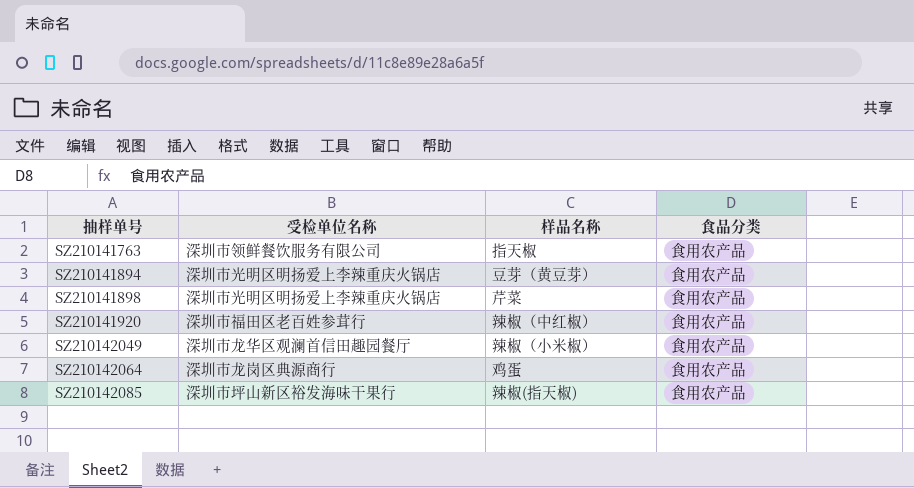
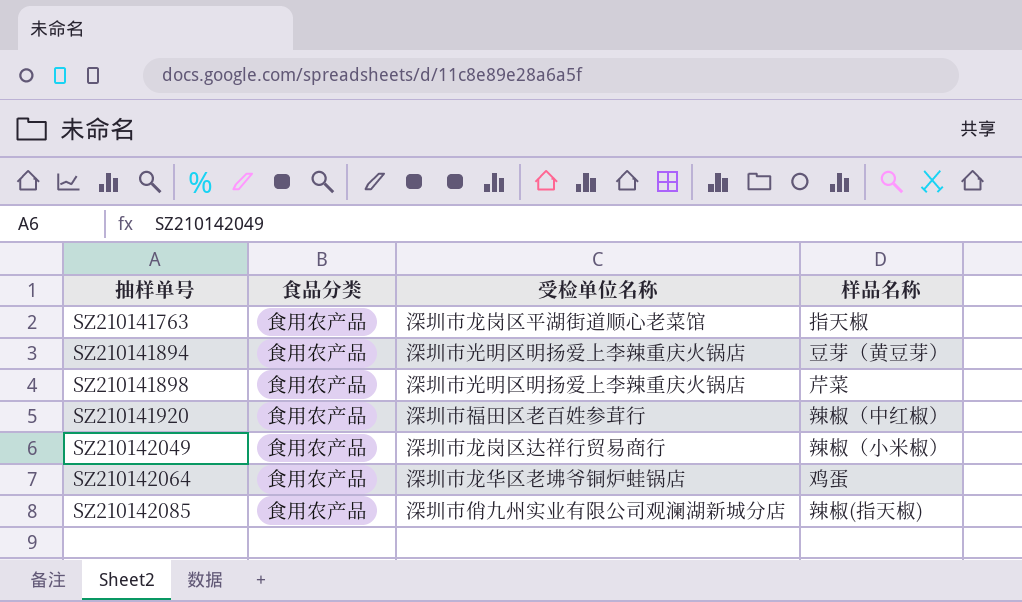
column 食品分类 | position: 4 -> 2
SZ210141763 | 受检单位名称: 深圳市领鲜餐饮服务有限公司 -> 深圳市龙岗区平湖街道顺心老菜馆
SZ210142049 | 受检单位名称: 深圳市龙华区观澜首信田趣园餐厅 -> 深圳市龙岗区达祥行贸易商行
SZ210142064 | 受检单位名称: 深圳市龙岗区典源商行 -> 深圳市龙华区老坲爷铜炉蛙锅店
SZ210142085 | 受检单位名称: 深圳市坪山新区裕发海味干果行 -> 深圳市俏九州实业有限公司观澜湖新城分店

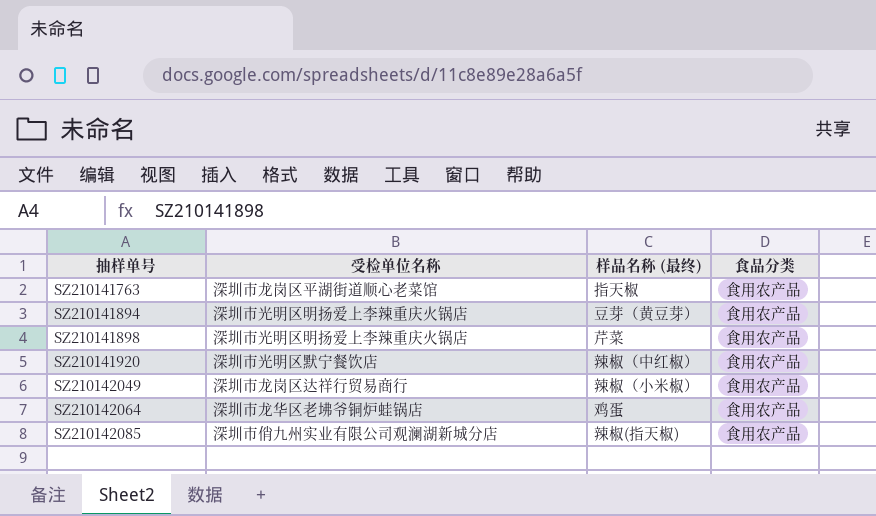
column name: 样品名称 -> 样品名称 (最终)
column 食品分类 | position: 2 -> 4
SZ210141920 | 受检单位名称: 深圳市福田区老百姓参茸行 -> 深圳市光明区默宁餐饮店

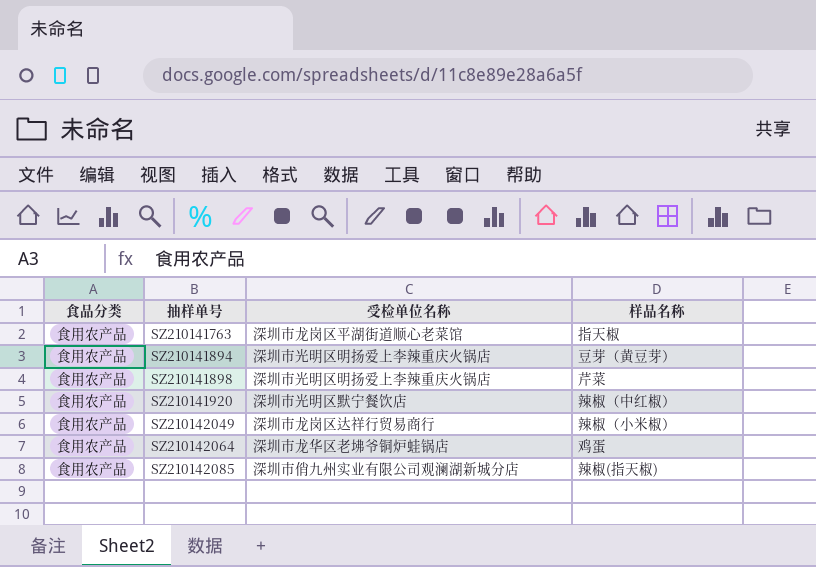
column 食品分类 | position: 4 -> 1
column name: 样品名称 (最终) -> 样品名称

